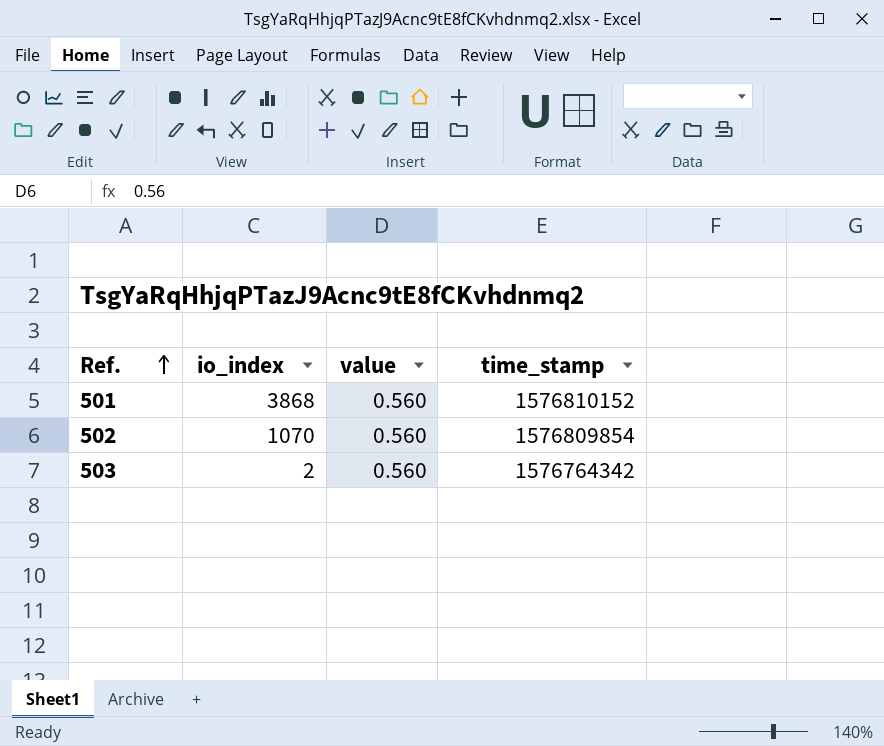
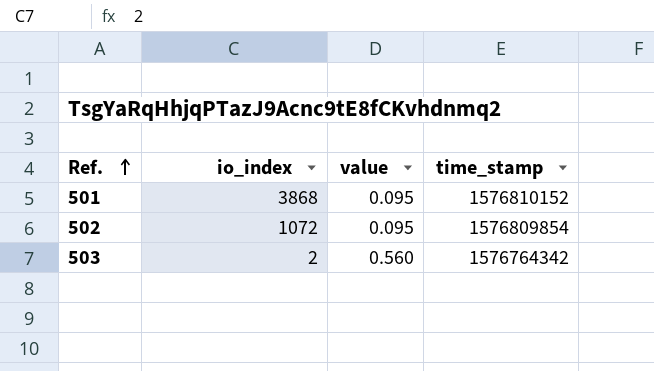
501 | value: 0.560 -> 0.095
502 | io_index: 1070 -> 1072
502 | value: 0.560 -> 0.095

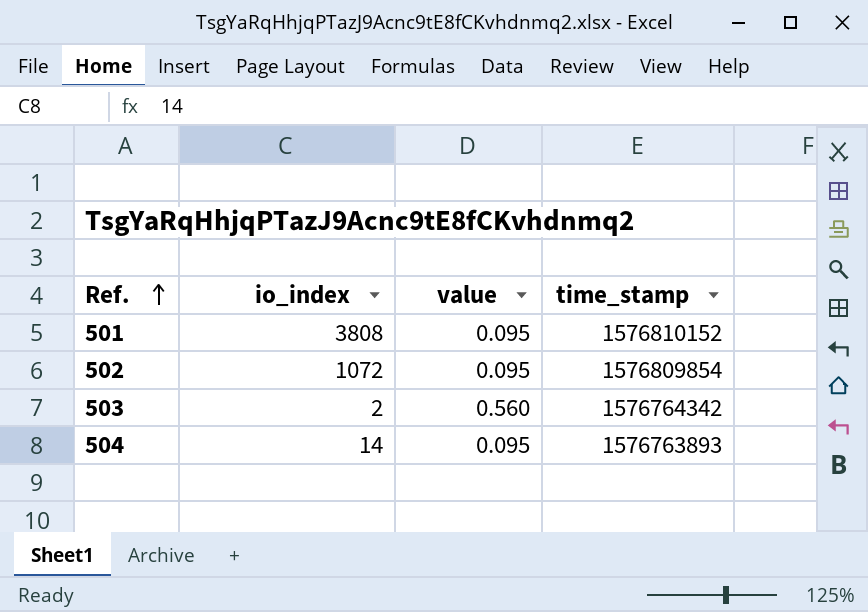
501 | io_index: 3868 -> 3808
row 504: none -> 14 | 0.095 | 1576763893

